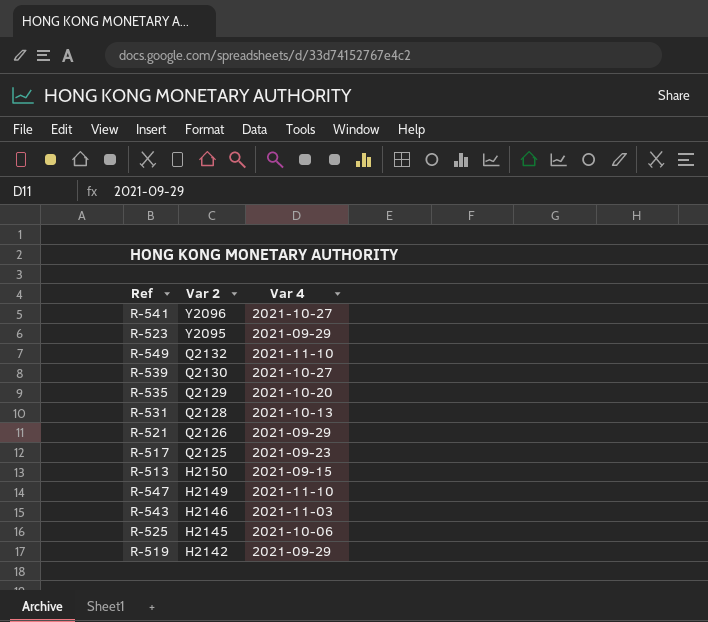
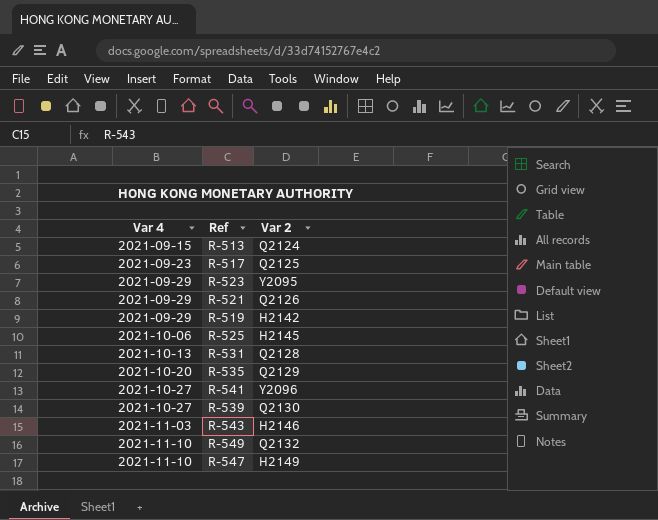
row order: Var 2 descending -> Var 4 ascending
column Var 4 | position: 3 -> 1
R-513 | Var 2: H2150 -> Q2124

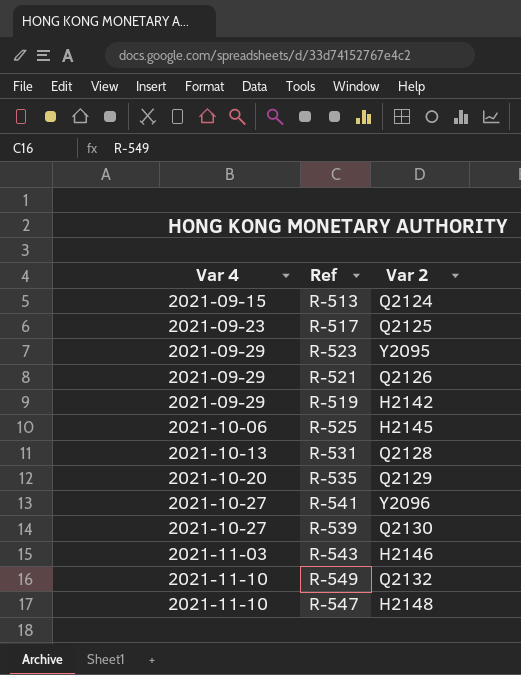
R-547 | Var 2: H2149 -> H2148

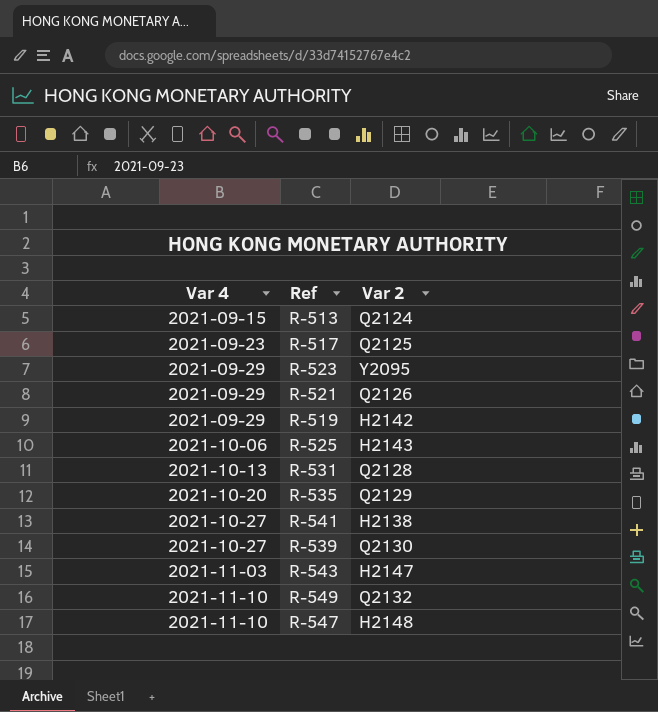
R-525 | Var 2: H2145 -> H2143
R-541 | Var 2: Y2096 -> H2138
R-543 | Var 2: H2146 -> H2147

